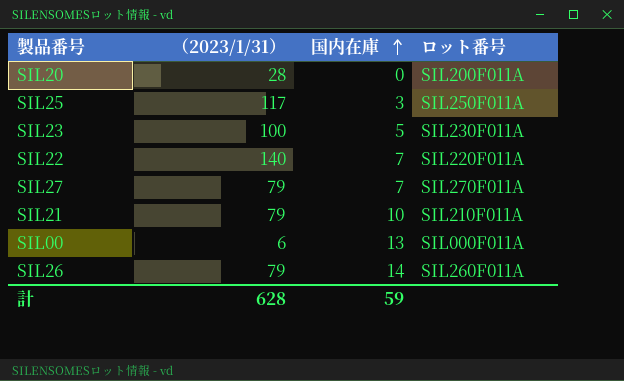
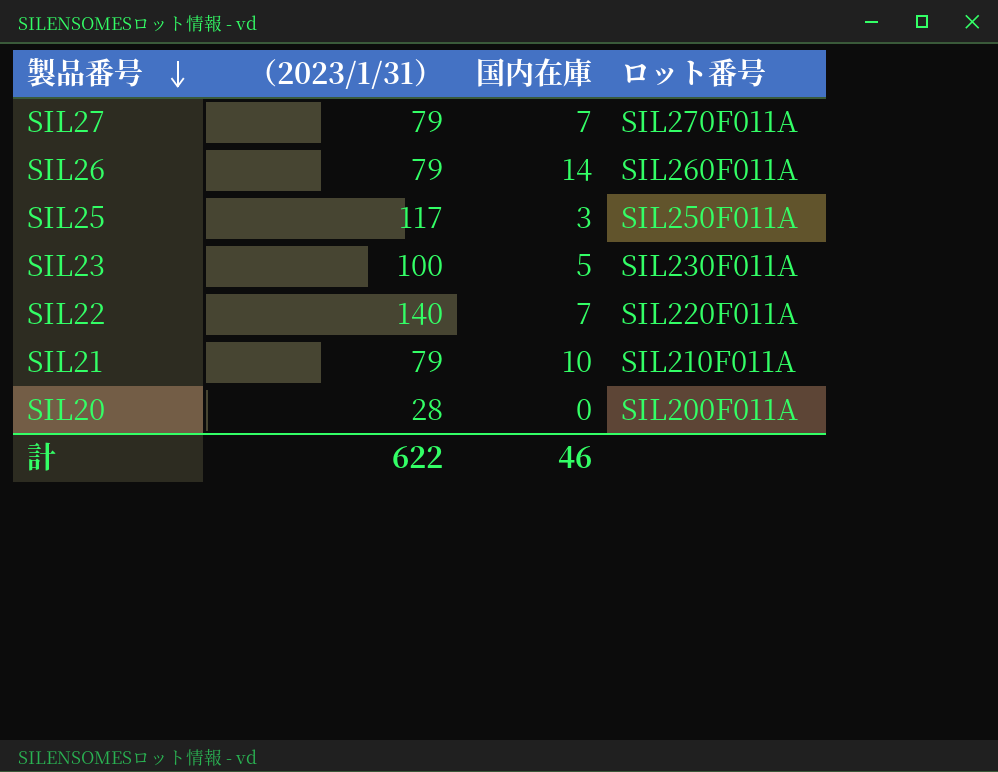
row order: 国内在庫 ascending -> 製品番号 descending
row SIL00: 6 | 13 | SIL000F011A -> none
計 | （2023/1/31）: 628 -> 622
計 | 国内在庫: 59 -> 46

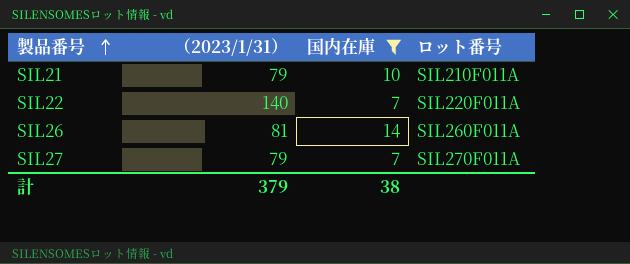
filter: none -> 国内在庫 >= 7
row order: 製品番号 descending -> 製品番号 ascending
SIL26 | （2023/1/31）: 79 -> 81
計 | （2023/1/31）: 622 -> 379
計 | 国内在庫: 46 -> 38

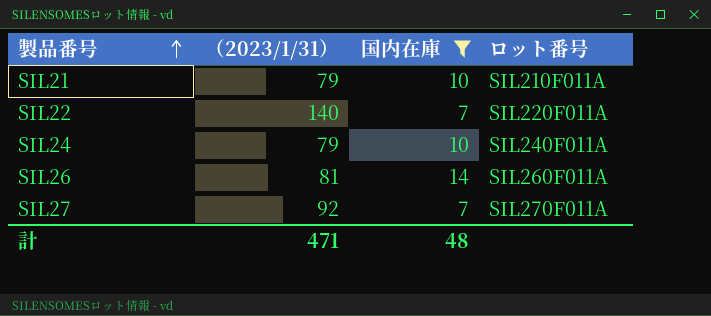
row SIL24: none -> 79 | 10 | SIL240F011A
SIL27 | （2023/1/31）: 79 -> 92
計 | （2023/1/31）: 379 -> 471
計 | 国内在庫: 38 -> 48

